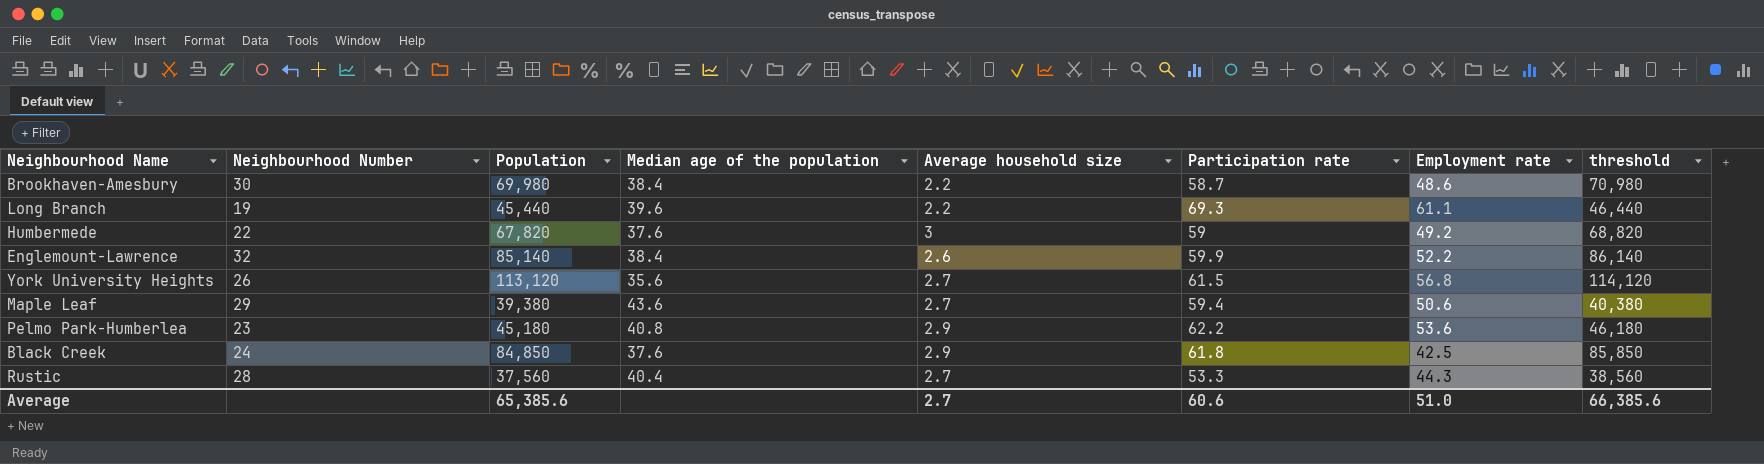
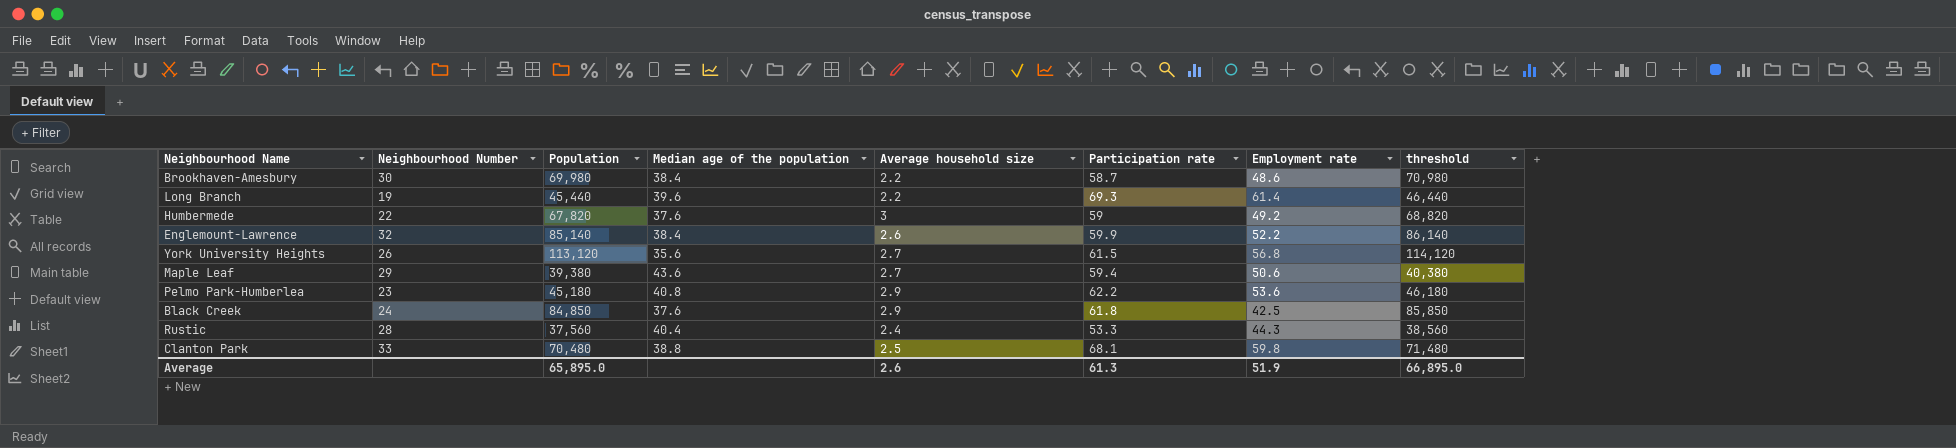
Long Branch | Employment rate: 61.1 -> 61.4
Rustic | Average household size: 2.7 -> 2.4
row Clanton Park: none -> 33 | 70,480 | 38.8 | 2.5 | 68.1 | 59.8 | 71,480
Average | Population: 65,385.6 -> 65,895.0
Average | Average household size: 2.7 -> 2.6
Average | Participation rate: 60.6 -> 61.3
Average | Employment rate: 51.0 -> 51.9
Average | threshold: 66,385.6 -> 66,895.0

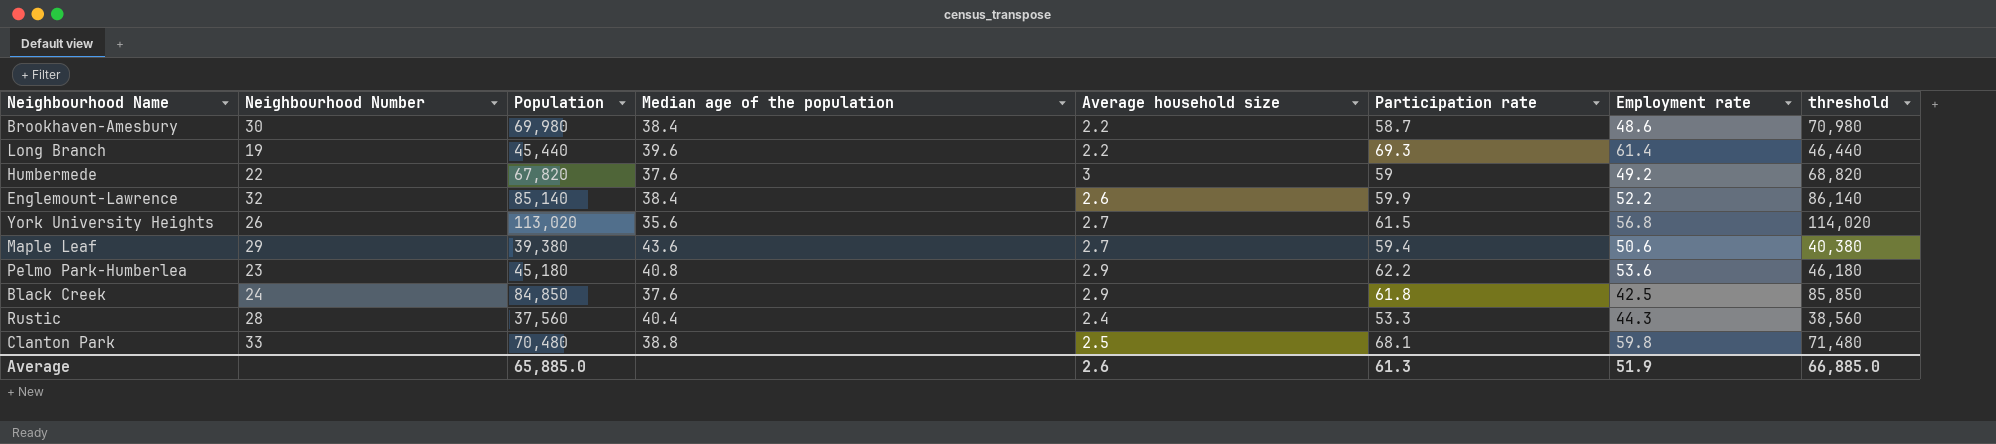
York University Heights | Population: 113,120 -> 113,020
York University Heights | threshold: 114,120 -> 114,020
Average | Population: 65,895.0 -> 65,885.0
Average | threshold: 66,895.0 -> 66,885.0

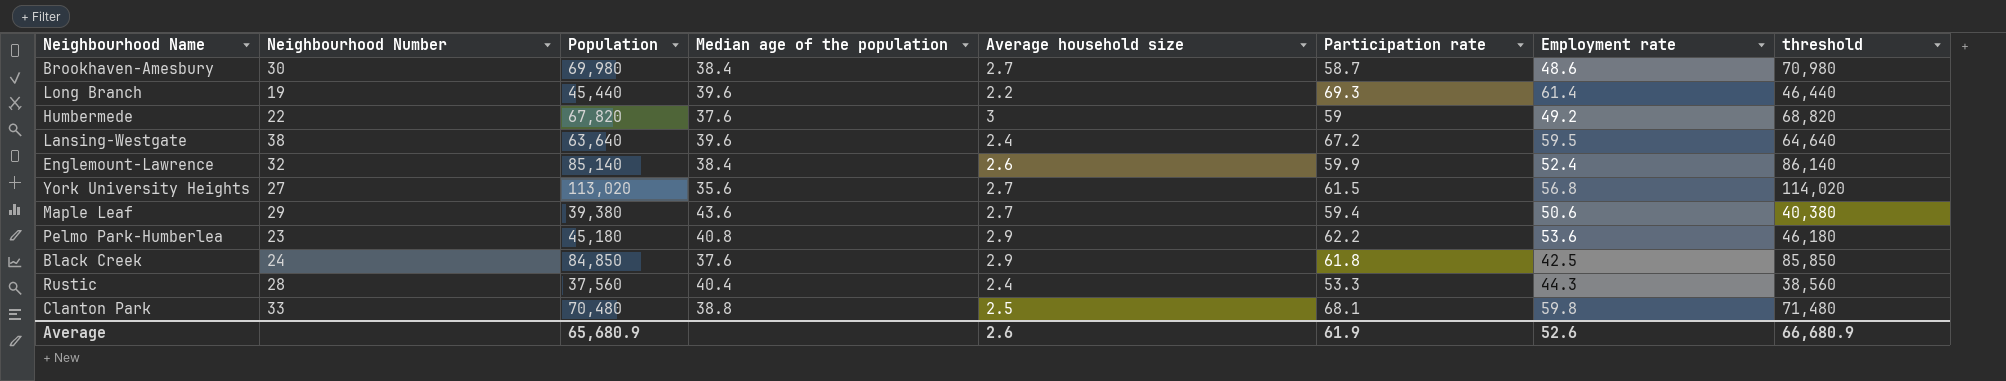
Brookhaven-Amesbury | Average household size: 2.2 -> 2.7
row Lansing-Westgate: none -> 38 | 63,640 | 39.6 | 2.4 | 67.2 | 59.5 | 64,640
Englemount-Lawrence | Employment rate: 52.2 -> 52.4
York University Heights | Neighbourhood Number: 26 -> 27
Average | Population: 65,885.0 -> 65,680.9
Average | Participation rate: 61.3 -> 61.9
Average | Employment rate: 51.9 -> 52.6
Average | threshold: 66,885.0 -> 66,680.9

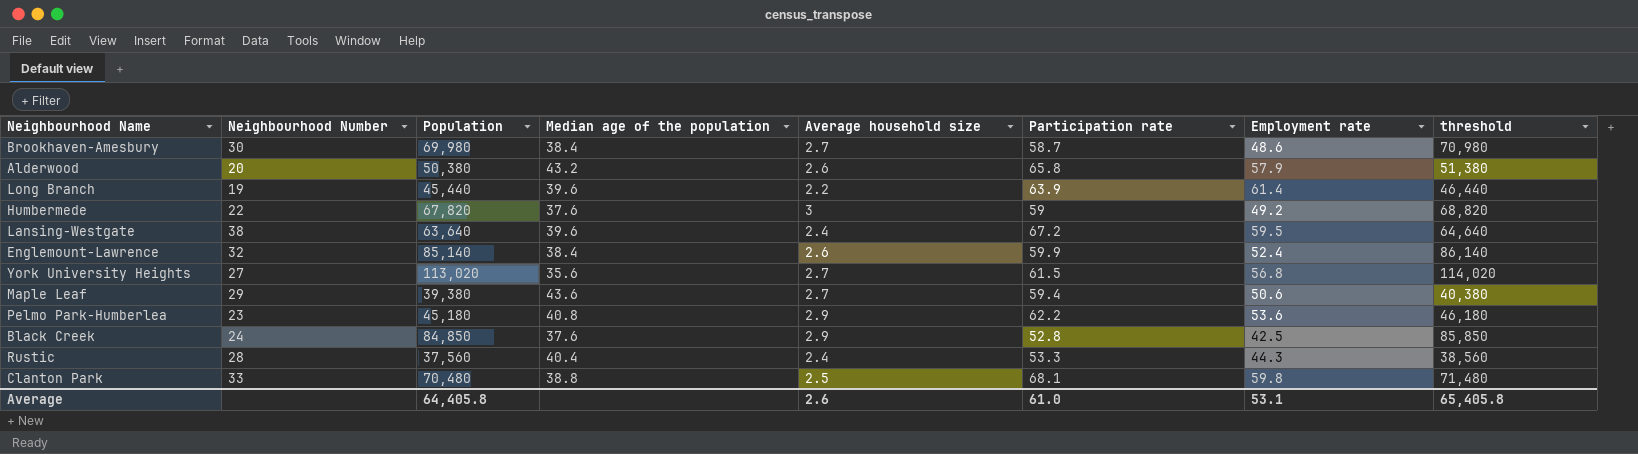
row Alderwood: none -> 20 | 50,380 | 43.2 | 2.6 | 65.8 | 57.9 | 51,380
Long Branch | Participation rate: 69.3 -> 63.9
Black Creek | Participation rate: 61.8 -> 52.8
Average | Population: 65,680.9 -> 64,405.8
Average | Participation rate: 61.9 -> 61.0
Average | Employment rate: 52.6 -> 53.1
Average | threshold: 66,680.9 -> 65,405.8

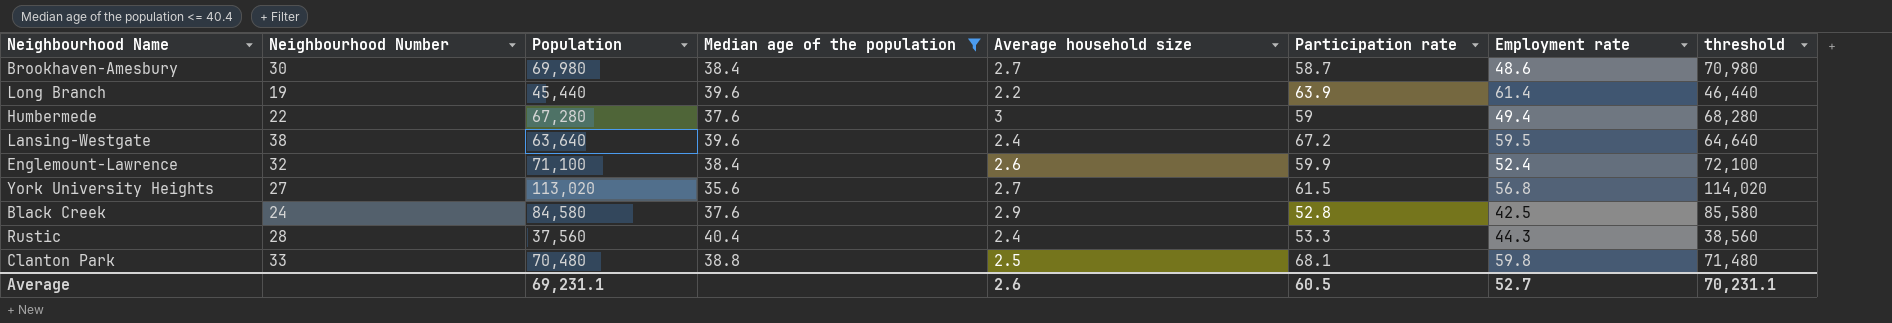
filter: none -> Median age of the population <= 40.4
Humbermede | Population: 67,820 -> 67,280
Humbermede | Employment rate: 49.2 -> 49.4
Humbermede | threshold: 68,820 -> 68,280
Englemount-Lawrence | Population: 85,140 -> 71,100
Englemount-Lawrence | threshold: 86,140 -> 72,100
Black Creek | Population: 84,850 -> 84,580
Black Creek | threshold: 85,850 -> 85,580
Average | Population: 64,405.8 -> 69,231.1
Average | Participation rate: 61.0 -> 60.5
Average | Employment rate: 53.1 -> 52.7
Average | threshold: 65,405.8 -> 70,231.1

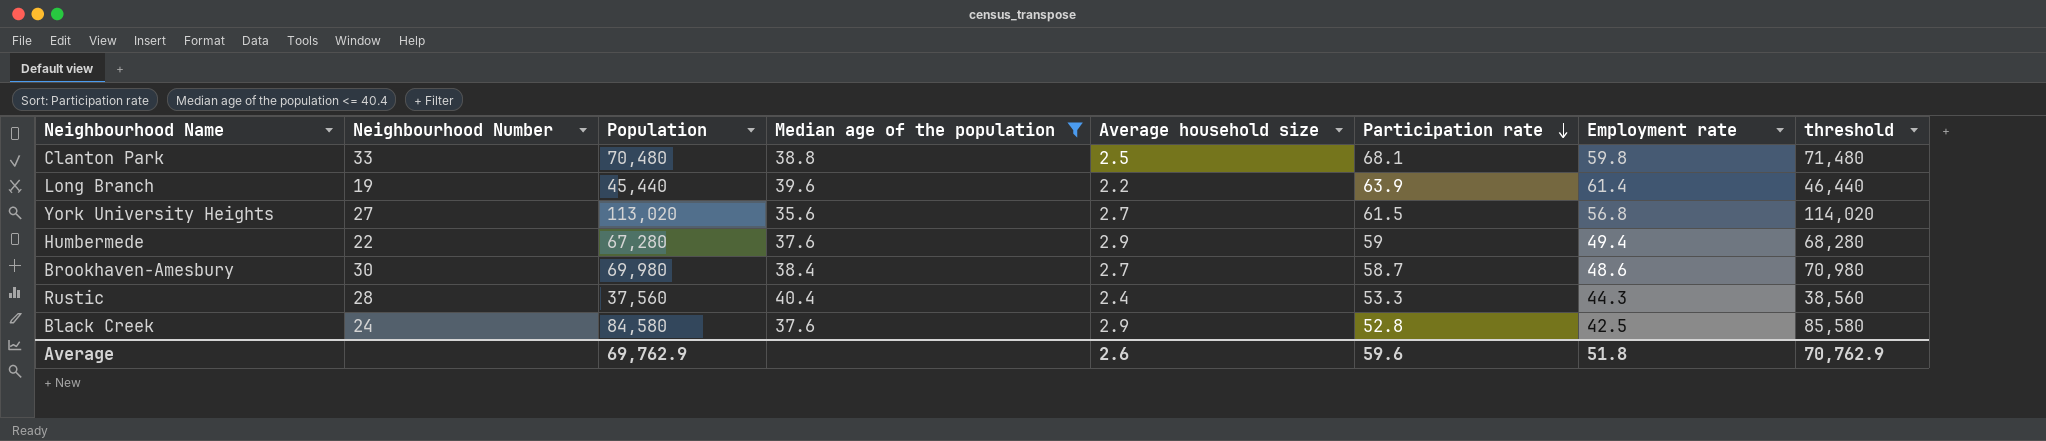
row order: none -> Participation rate descending
row Lansing-Westgate: 38 | 63,640 | 39.6 | 2.4 | 67.2 | 59.5 | 64,640 -> none
row Englemount-Lawrence: 32 | 71,100 | 38.4 | 2.6 | 59.9 | 52.4 | 72,100 -> none
Humbermede | Average household size: 3 -> 2.9
Average | Population: 69,231.1 -> 69,762.9
Average | Participation rate: 60.5 -> 59.6
Average | Employment rate: 52.7 -> 51.8
Average | threshold: 70,231.1 -> 70,762.9

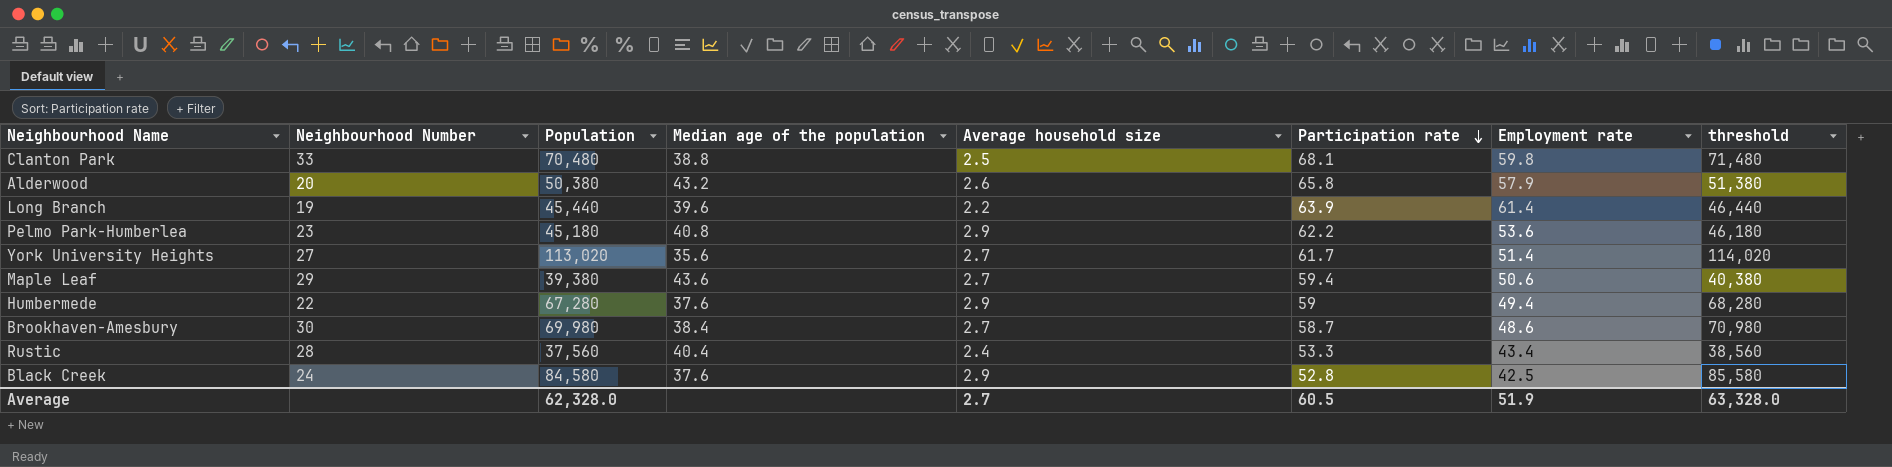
filter: Median age of the population <= 40.4 -> none
York University Heights | Participation rate: 61.5 -> 61.7
York University Heights | Employment rate: 56.8 -> 51.4
Rustic | Employment rate: 44.3 -> 43.4
Average | Population: 69,762.9 -> 62,328.0
Average | Average household size: 2.6 -> 2.7
Average | Participation rate: 59.6 -> 60.5
Average | Employment rate: 51.8 -> 51.9
Average | threshold: 70,762.9 -> 63,328.0

